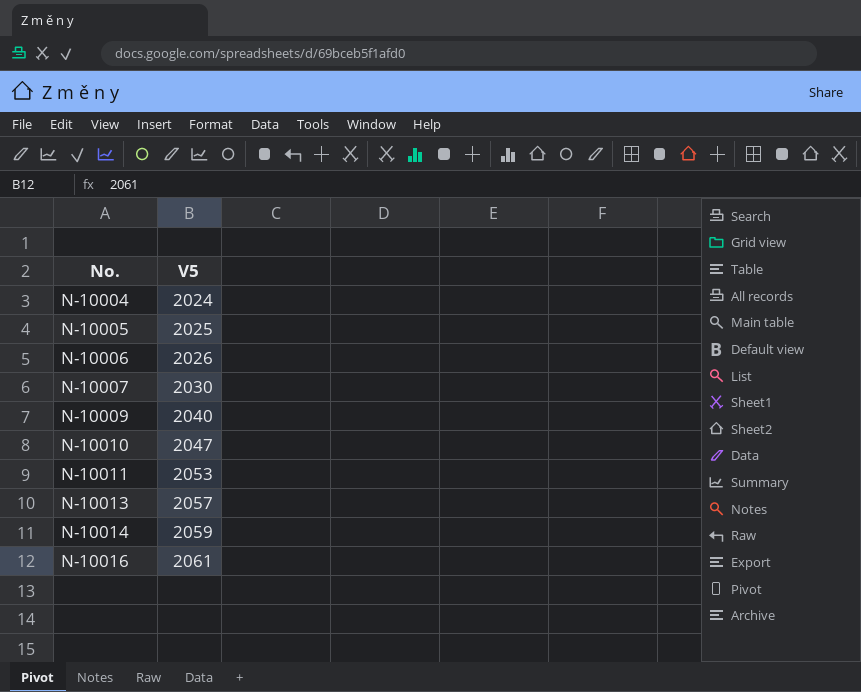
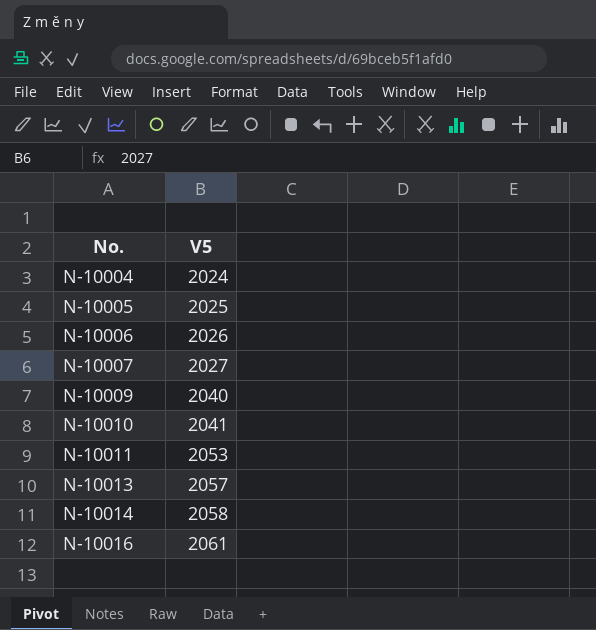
N-10007 | V5: 2030 -> 2027
N-10010 | V5: 2047 -> 2041
N-10014 | V5: 2059 -> 2058

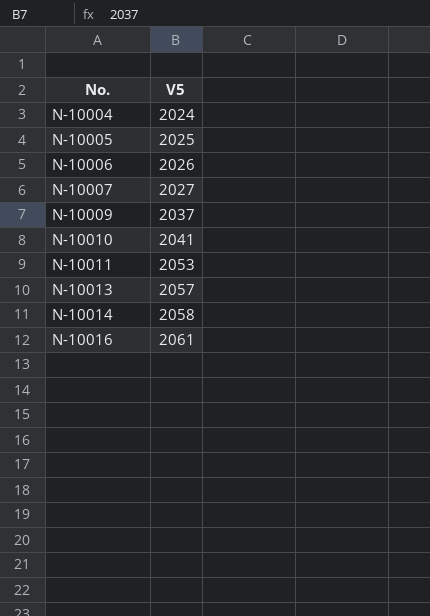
N-10009 | V5: 2040 -> 2037

